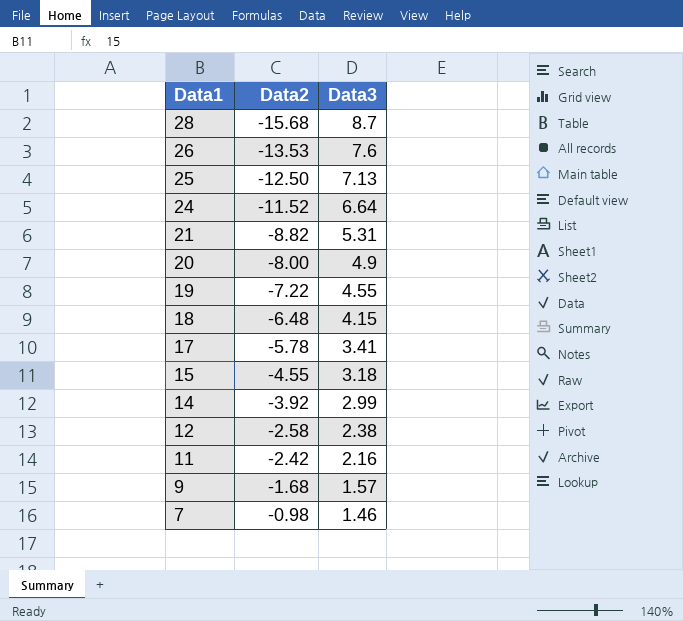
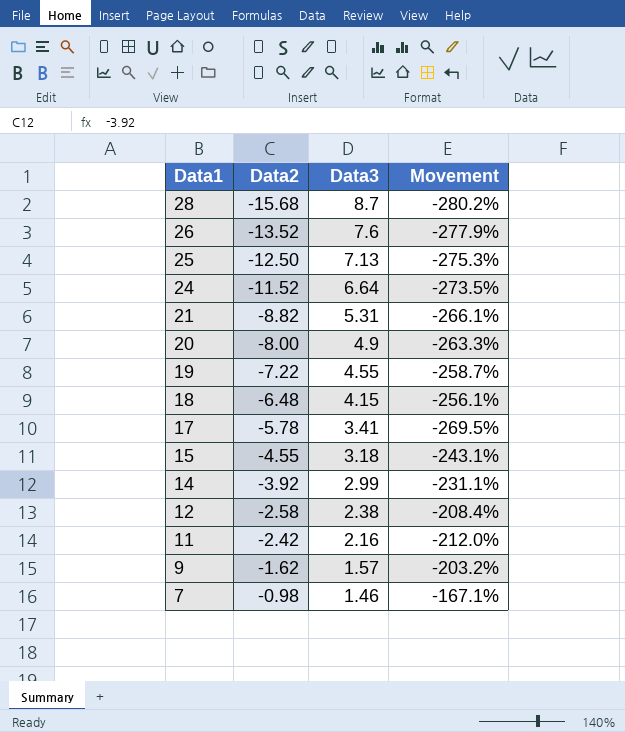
column Movement | formula: none -> ([Data2] - [Data3]) / [Data3]
26 | Data2: -13.53 -> -13.52
9 | Data2: -1.68 -> -1.62

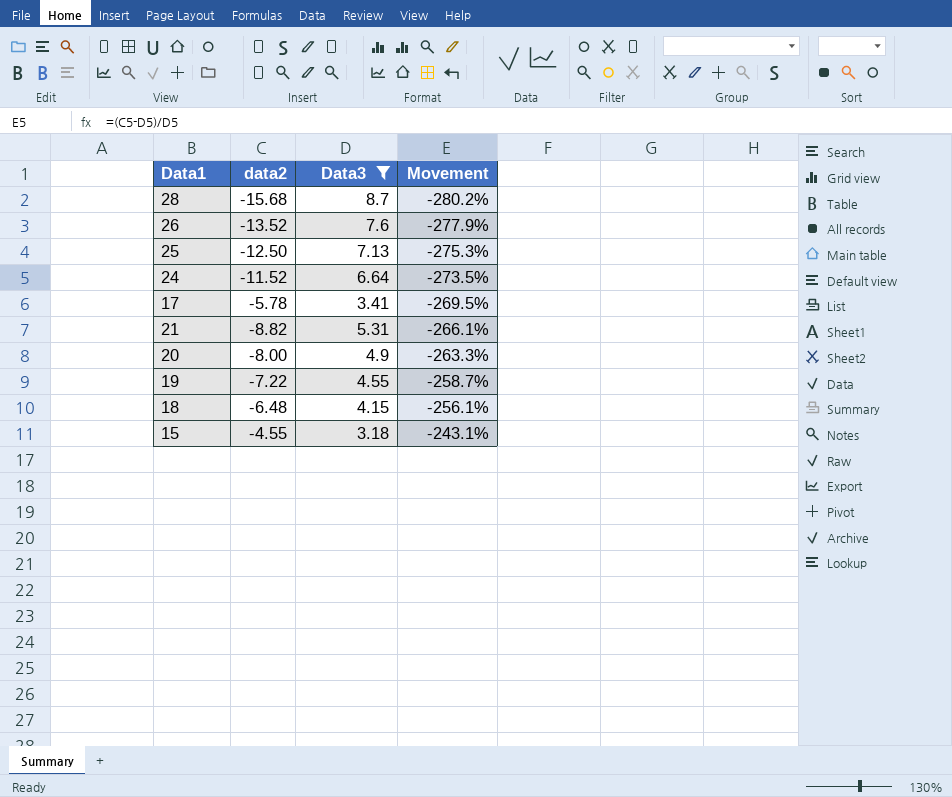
filter: none -> Data3 >= 3.18
row order: Data1 descending -> Movement ascending
column name: Data2 -> data2

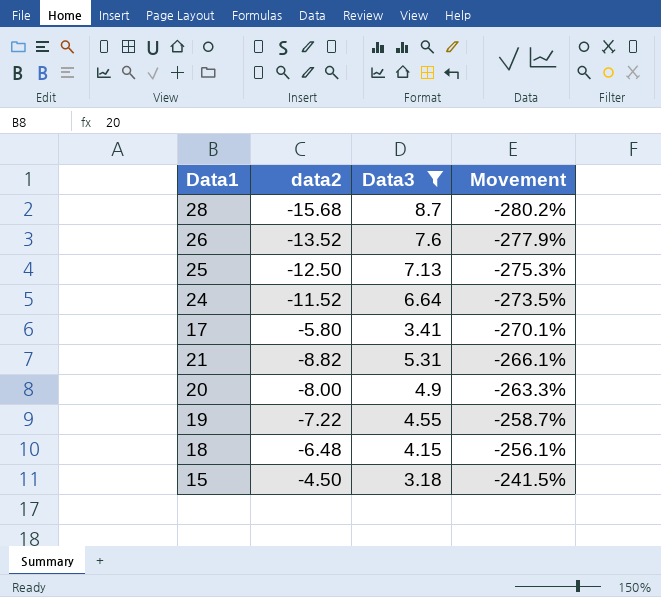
17 | data2: -5.78 -> -5.80
17 | Movement: -269.5% -> -270.1%
15 | data2: -4.55 -> -4.50
15 | Movement: -243.1% -> -241.5%

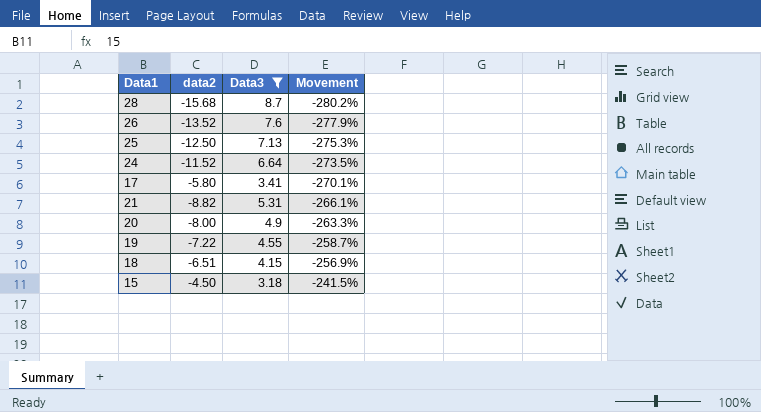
18 | data2: -6.48 -> -6.51
18 | Movement: -256.1% -> -256.9%

